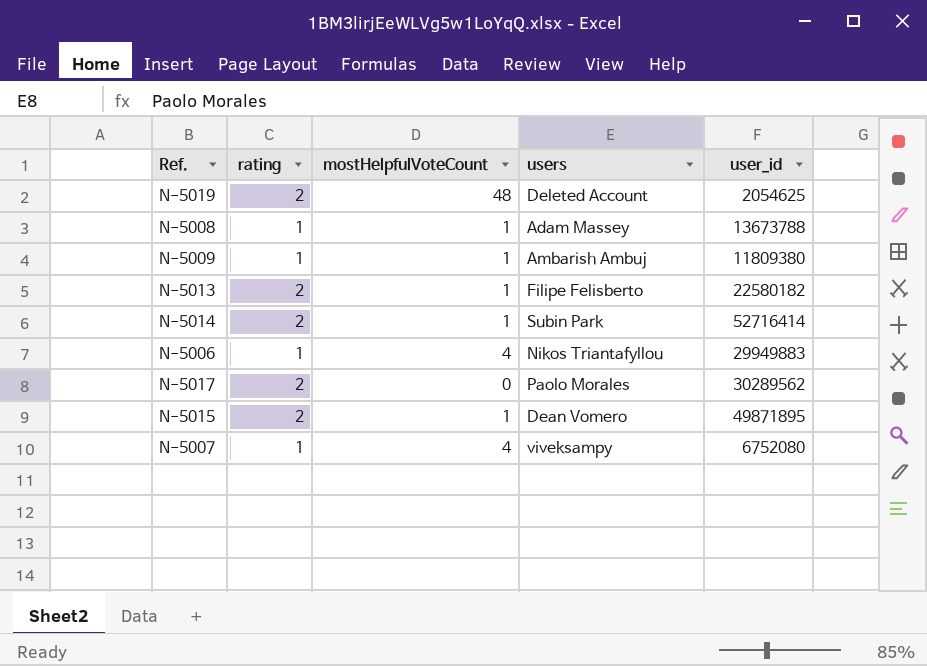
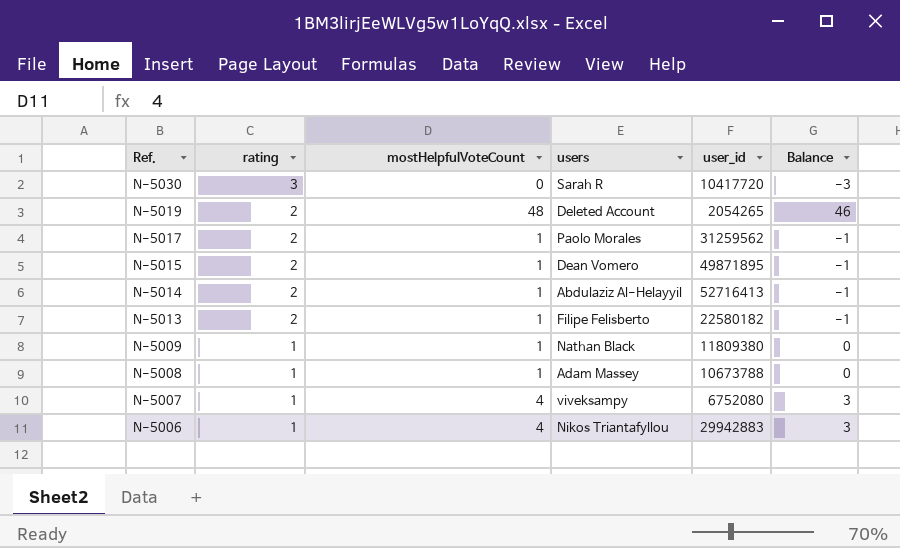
row order: none -> Ref. descending
column Balance | formula: none -> [mostHelpfulVoteCount] - [rating]
row N-5030: none -> 3 | 0 | Sarah R | 10417720 | -3
N-5019 | user_id: 2054625 -> 2054265
N-5017 | mostHelpfulVoteCount: 0 -> 1
N-5017 | user_id: 30289562 -> 31259562
N-5014 | users: Subin Park -> Abdulaziz Al-Helayyil
N-5014 | user_id: 52716414 -> 52716413
N-5009 | users: Ambarish Ambuj -> Nathan Black
N-5008 | user_id: 13673788 -> 10673788
N-5006 | user_id: 29949883 -> 29942883

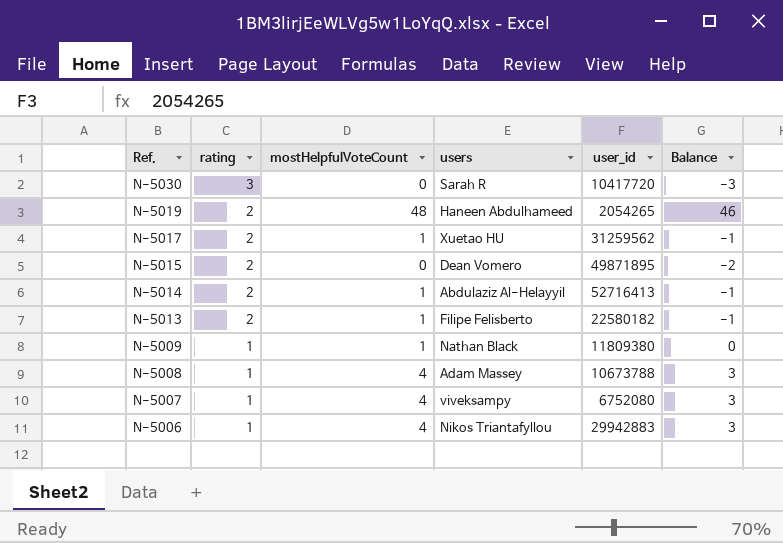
N-5019 | users: Deleted Account -> Haneen Abdulhameed
N-5017 | users: Paolo Morales -> Xuetao HU
N-5015 | mostHelpfulVoteCount: 1 -> 0
N-5015 | Balance: -1 -> -2
N-5008 | mostHelpfulVoteCount: 1 -> 4
N-5008 | Balance: 0 -> 3

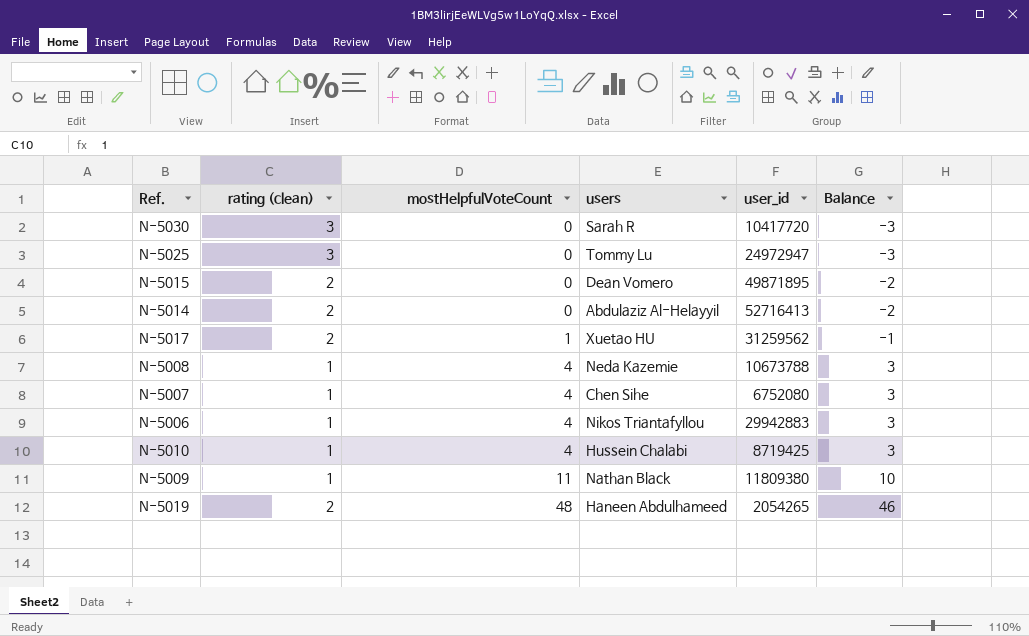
row order: Ref. descending -> mostHelpfulVoteCount ascending
column name: rating -> rating (clean)
row N-5013: 2 | 1 | Filipe Felisberto | 22580182 | -1 -> none
row N-5025: none -> 3 | 0 | Tommy Lu | 24972947 | -3
N-5014 | mostHelpfulVoteCount: 1 -> 0
N-5014 | Balance: -1 -> -2
N-5008 | users: Adam Massey -> Neda Kazemie
N-5007 | users: viveksampy -> Chen Sihe
row N-5010: none -> 1 | 4 | Hussein Chalabi | 8719425 | 3
N-5009 | mostHelpfulVoteCount: 1 -> 11
N-5009 | Balance: 0 -> 10

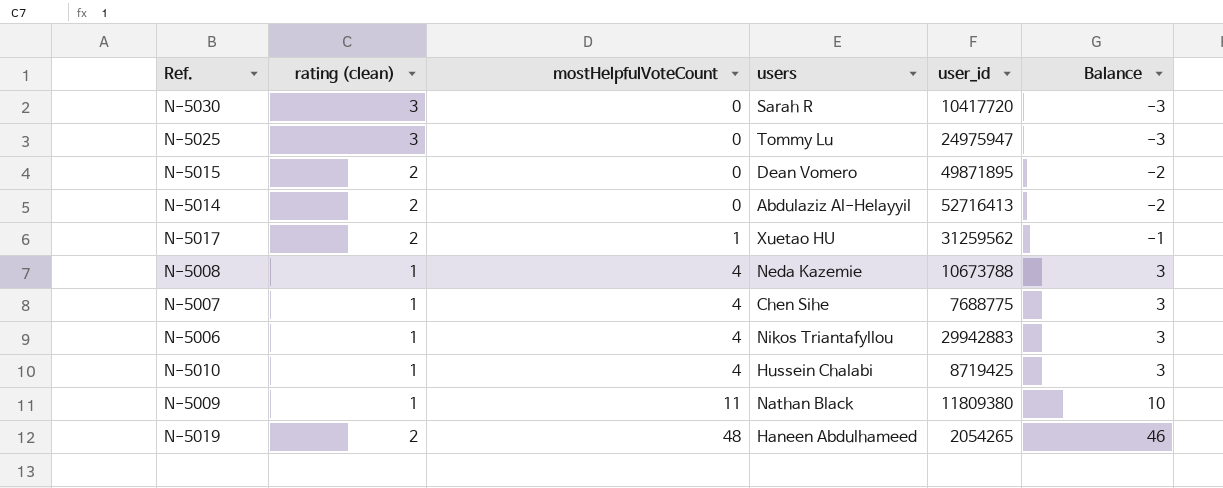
N-5025 | user_id: 24972947 -> 24975947
N-5007 | user_id: 6752080 -> 7688775

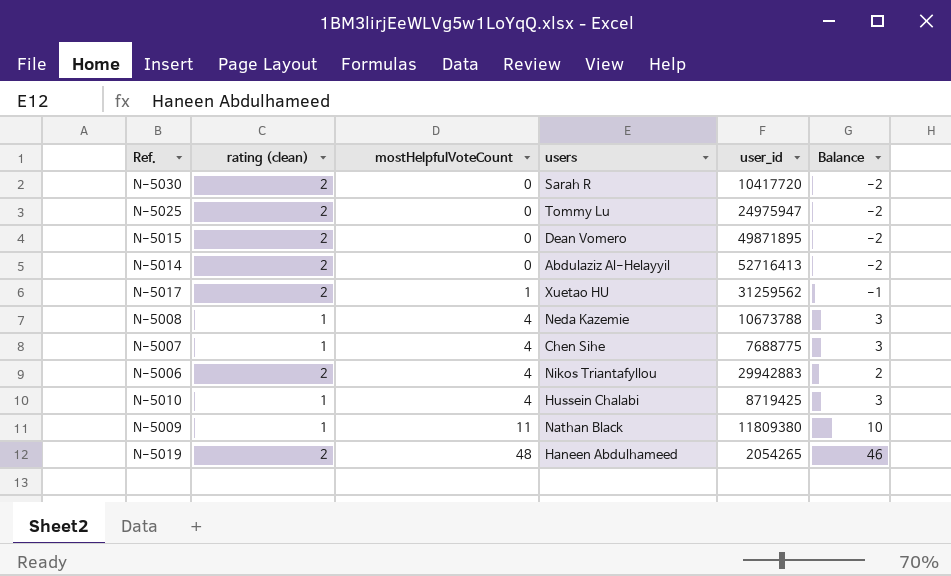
N-5030 | rating (clean): 3 -> 2
N-5030 | Balance: -3 -> -2
N-5025 | rating (clean): 3 -> 2
N-5025 | Balance: -3 -> -2
N-5006 | rating (clean): 1 -> 2
N-5006 | Balance: 3 -> 2

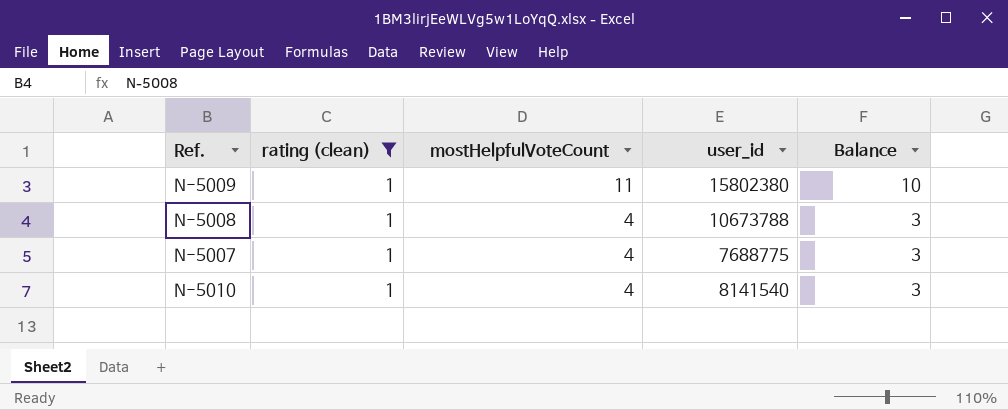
filter: none -> rating (clean) = 1
row order: mostHelpfulVoteCount ascending -> mostHelpfulVoteCount descending
column users | position: 4 -> none
N-5009 | user_id: 11809380 -> 15802380
N-5010 | user_id: 8719425 -> 8141540

